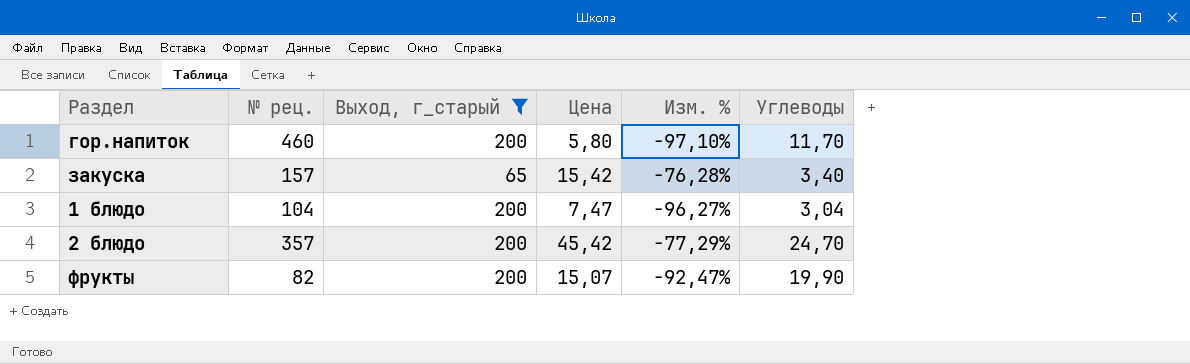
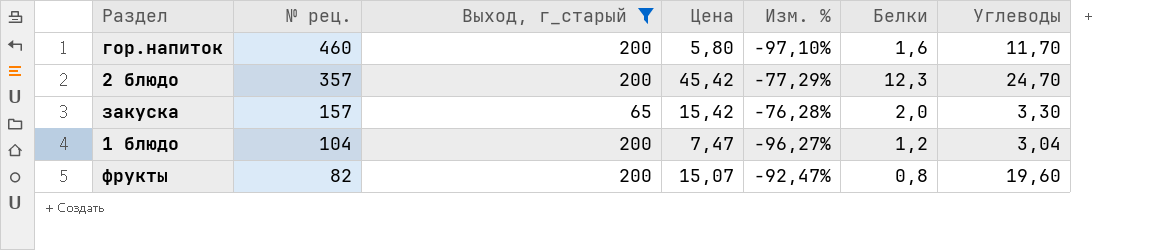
row order: none -> № рец. descending
column Белки | position: none -> 6
закуска | Углеводы: 3,40 -> 3,30
фрукты | Углеводы: 19,90 -> 19,60

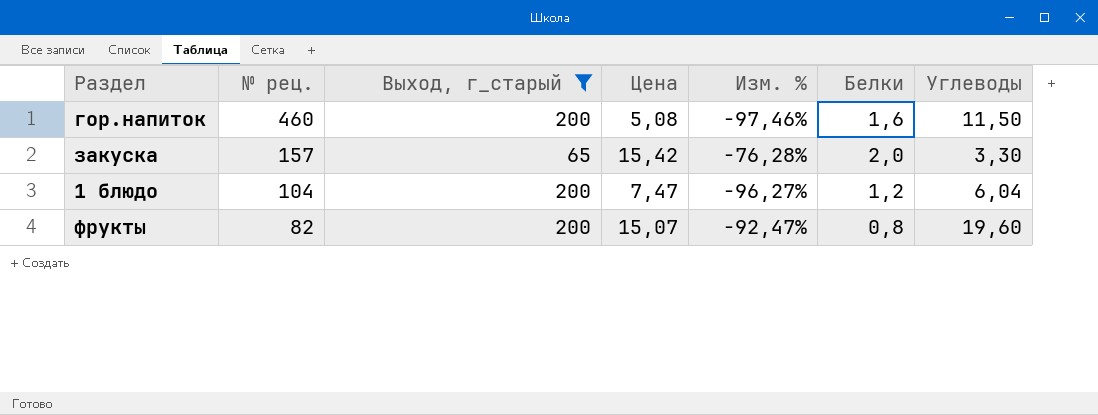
row 2 блюдо: 357 | 200 | 45,42 | -77,29% | 12,3 | 24,70 -> none
гор.напиток | Цена: 5,80 -> 5,08
гор.напиток | Изм. %: -97,10% -> -97,46%
гор.напиток | Углеводы: 11,70 -> 11,50
1 блюдо | Углеводы: 3,04 -> 6,04

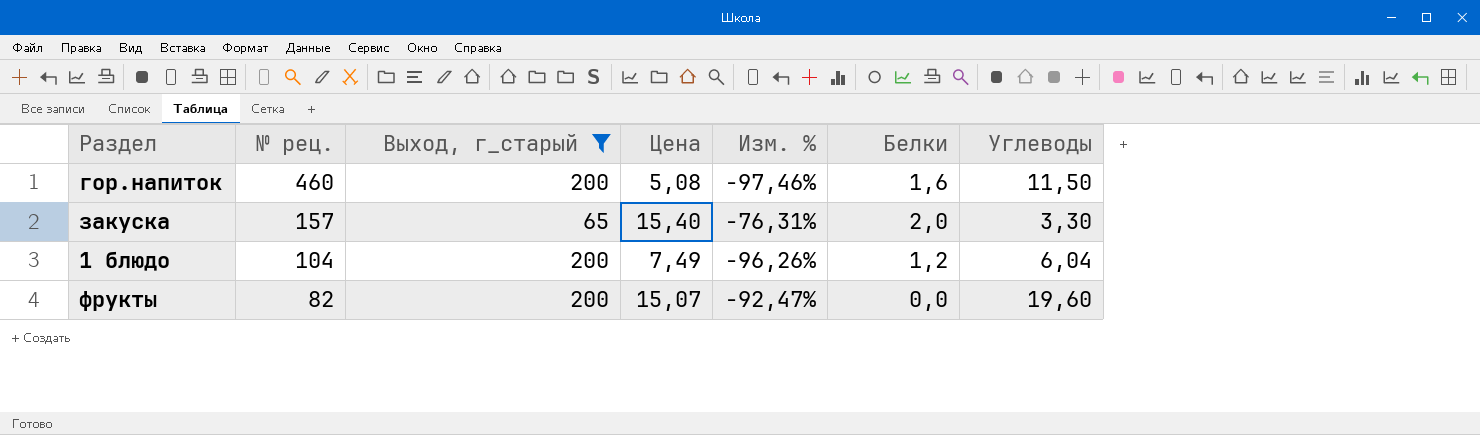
закуска | Цена: 15,42 -> 15,40
закуска | Изм. %: -76,28% -> -76,31%
1 блюдо | Цена: 7,47 -> 7,49
1 блюдо | Изм. %: -96,27% -> -96,26%
фрукты | Белки: 0,8 -> 0,0

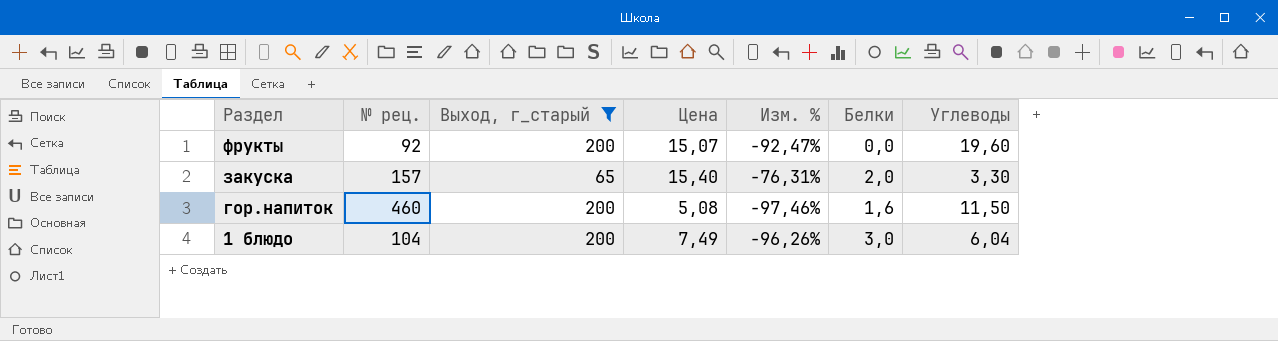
row order: № рец. descending -> Раздел descending
фрукты | № рец.: 82 -> 92
1 блюдо | Белки: 1,2 -> 3,0

